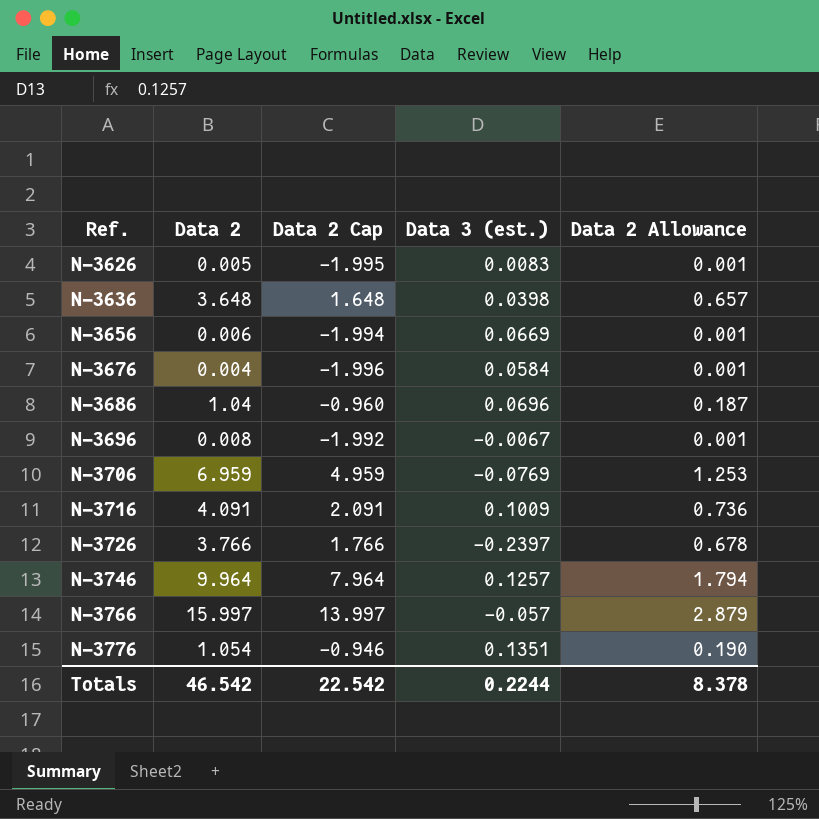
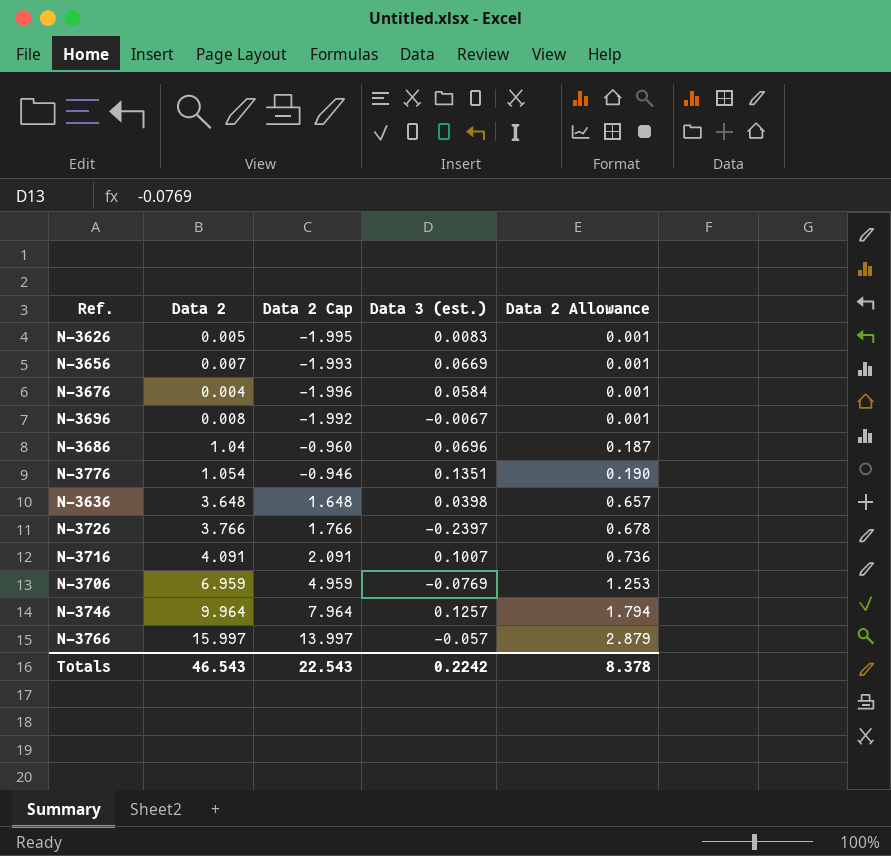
row order: Ref. ascending -> Data 2 Allowance ascending
N-3656 | Data 2: 0.006 -> 0.007
N-3656 | Data 2 Cap: -1.994 -> -1.993
N-3716 | Data 3 (est.): 0.1009 -> 0.1007
Totals | Data 2: 46.542 -> 46.543
Totals | Data 2 Cap: 22.542 -> 22.543
Totals | Data 3 (est.): 0.2244 -> 0.2242

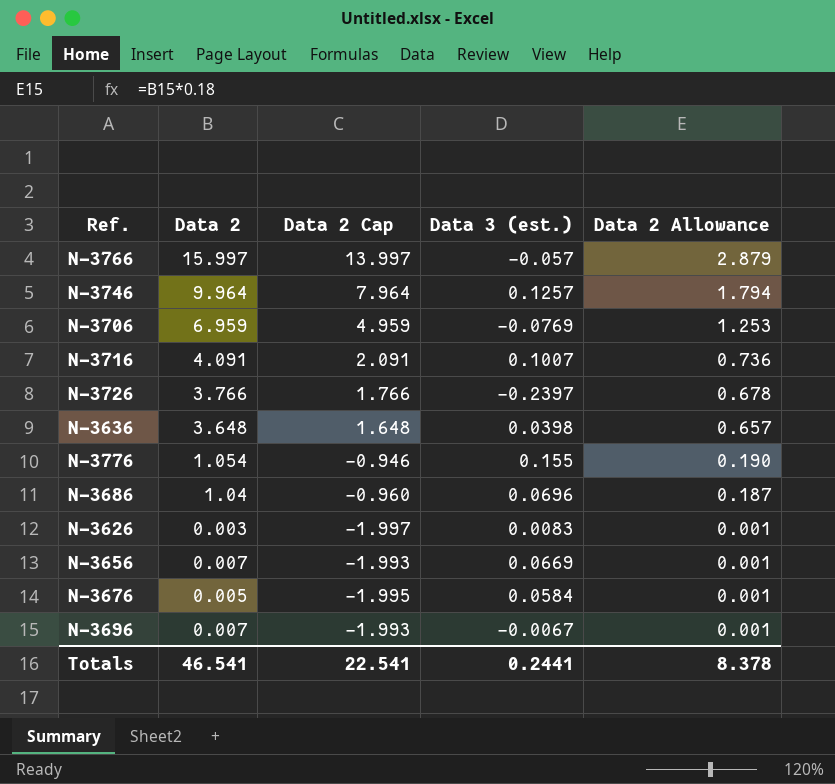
row order: Data 2 Allowance ascending -> Data 2 Allowance descending
N-3776 | Data 3 (est.): 0.1351 -> 0.155
N-3626 | Data 2: 0.005 -> 0.003
N-3626 | Data 2 Cap: -1.995 -> -1.997
N-3676 | Data 2: 0.004 -> 0.005
N-3676 | Data 2 Cap: -1.996 -> -1.995
N-3696 | Data 2: 0.008 -> 0.007
N-3696 | Data 2 Cap: -1.992 -> -1.993
Totals | Data 2: 46.543 -> 46.541
Totals | Data 2 Cap: 22.543 -> 22.541
Totals | Data 3 (est.): 0.2242 -> 0.2441

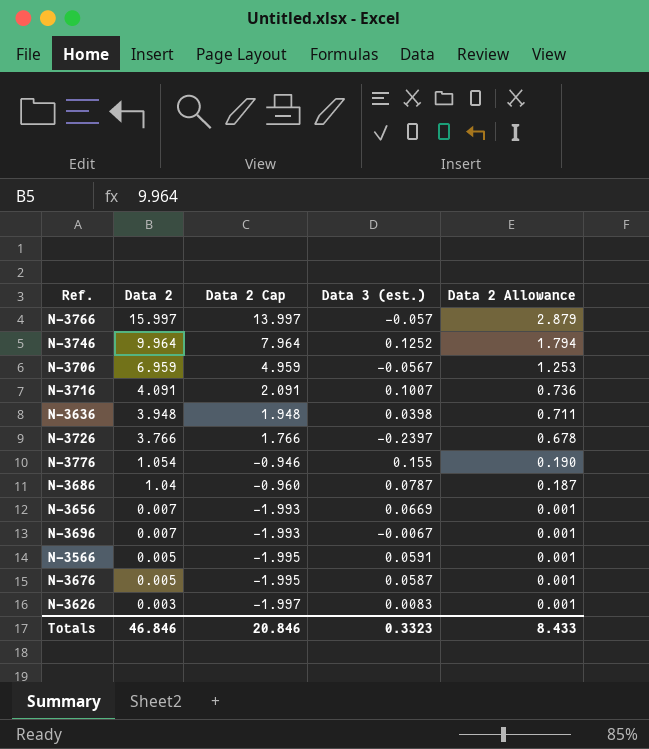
row order: Data 2 Allowance descending -> Data 2 descending
N-3746 | Data 3 (est.): 0.1257 -> 0.1252
N-3706 | Data 3 (est.): -0.0769 -> -0.0567
N-3636 | Data 2: 3.648 -> 3.948
N-3636 | Data 2 Cap: 1.648 -> 1.948
N-3636 | Data 2 Allowance: 0.657 -> 0.711
N-3686 | Data 3 (est.): 0.0696 -> 0.0787
row N-3566: none -> 0.005 | -1.995 | 0.0591 | 0.001
N-3676 | Data 3 (est.): 0.0584 -> 0.0587
Totals | Data 2: 46.541 -> 46.846
Totals | Data 2 Cap: 22.541 -> 20.846
Totals | Data 3 (est.): 0.2441 -> 0.3323
Totals | Data 2 Allowance: 8.378 -> 8.433

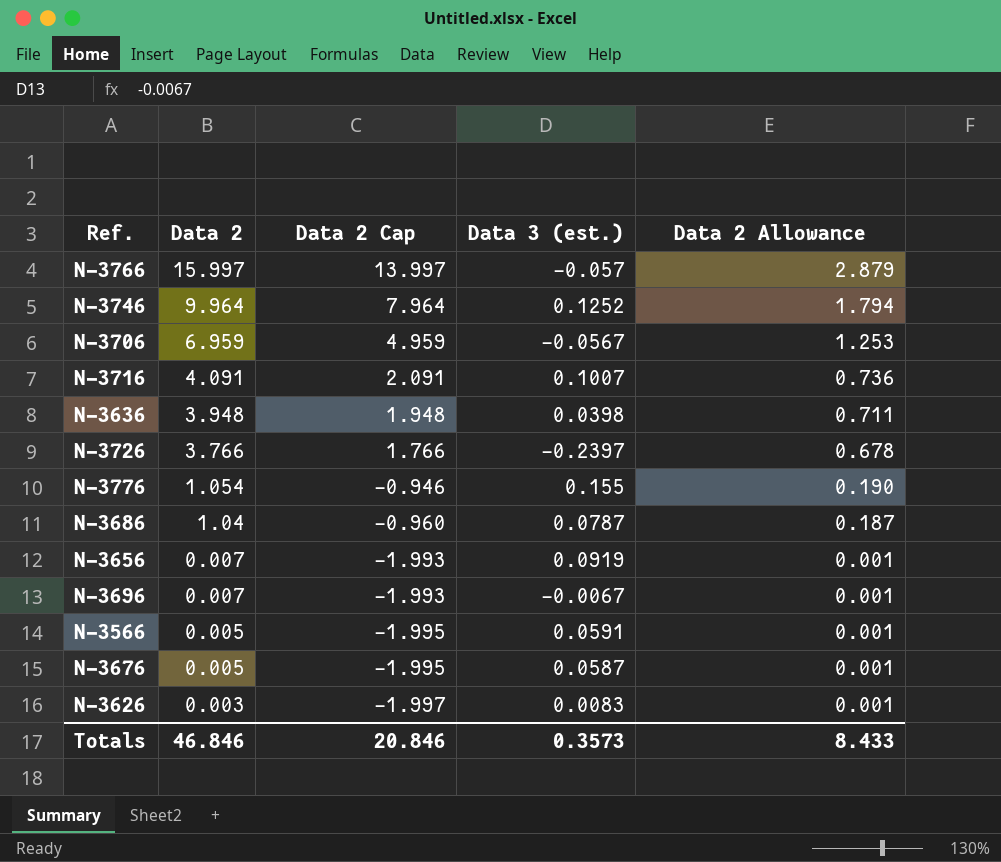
N-3656 | Data 3 (est.): 0.0669 -> 0.0919
Totals | Data 3 (est.): 0.3323 -> 0.3573

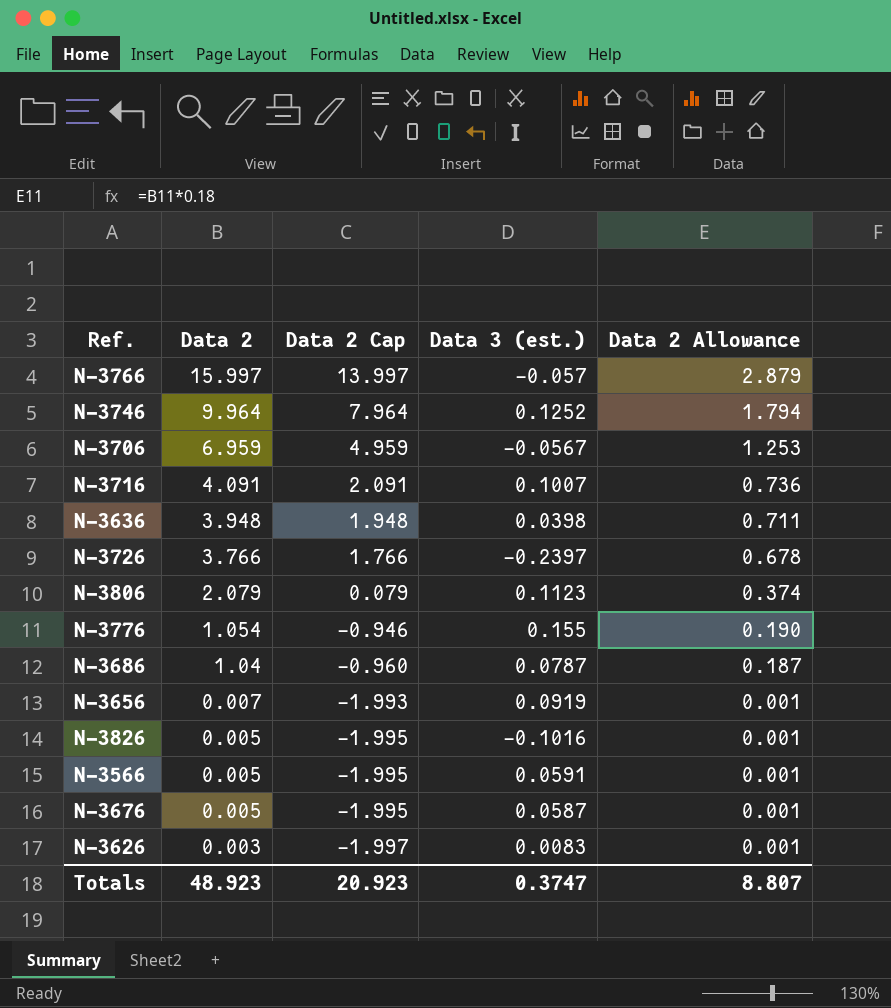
row N-3696: 0.007 | -1.993 | -0.0067 | 0.001 -> none
row N-3806: none -> 2.079 | 0.079 | 0.1123 | 0.374
row N-3826: none -> 0.005 | -1.995 | -0.1016 | 0.001
Totals | Data 2: 46.846 -> 48.923
Totals | Data 2 Cap: 20.846 -> 20.923
Totals | Data 3 (est.): 0.3573 -> 0.3747
Totals | Data 2 Allowance: 8.433 -> 8.807

